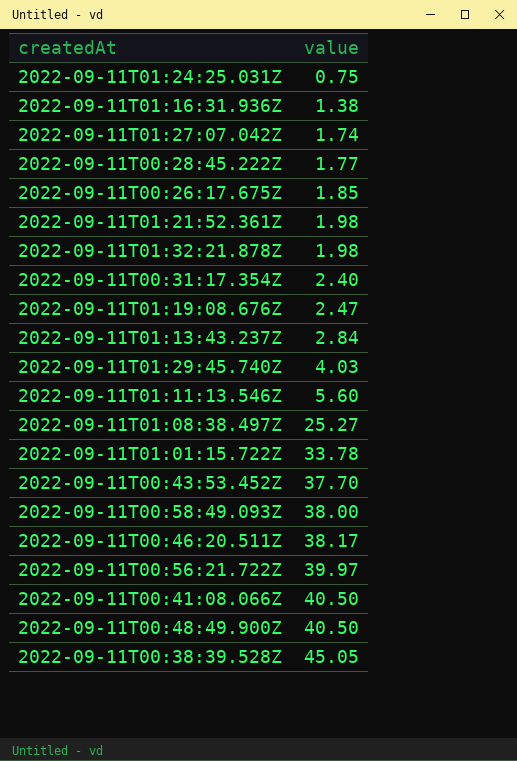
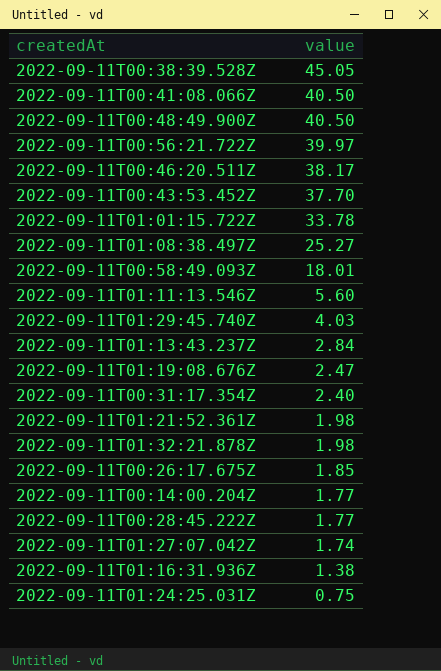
row order: value ascending -> value descending
2022-09-11T00:58:49.093Z | value: 38.00 -> 18.01
row 2022-09-11T00:14:00.204Z: none -> 1.77

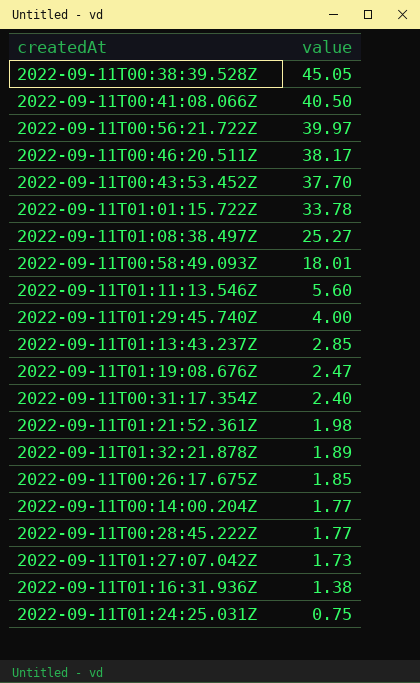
row 2022-09-11T00:48:49.900Z: 40.50 -> none
2022-09-11T01:29:45.740Z | value: 4.03 -> 4.00
2022-09-11T01:13:43.237Z | value: 2.84 -> 2.85
2022-09-11T01:32:21.878Z | value: 1.98 -> 1.89
2022-09-11T01:27:07.042Z | value: 1.74 -> 1.73

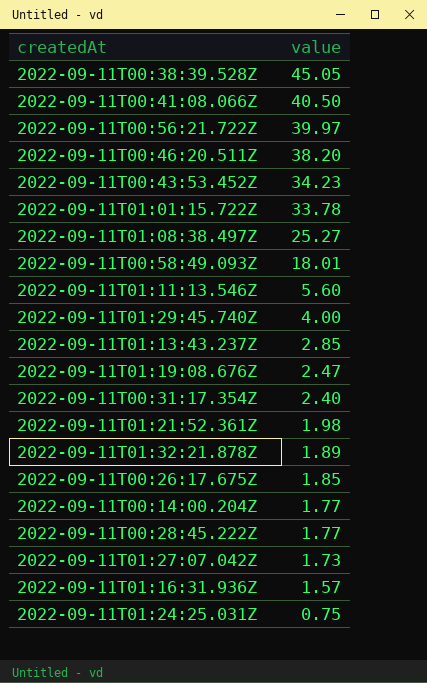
2022-09-11T00:46:20.511Z | value: 38.17 -> 38.20
2022-09-11T00:43:53.452Z | value: 37.70 -> 34.23
2022-09-11T01:16:31.936Z | value: 1.38 -> 1.57

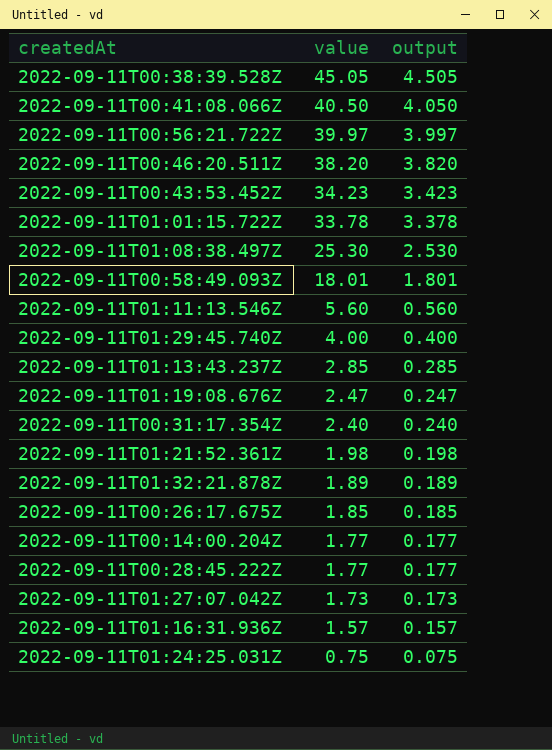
column output | formula: none -> [value] * 0.1
2022-09-11T01:08:38.497Z | value: 25.27 -> 25.30

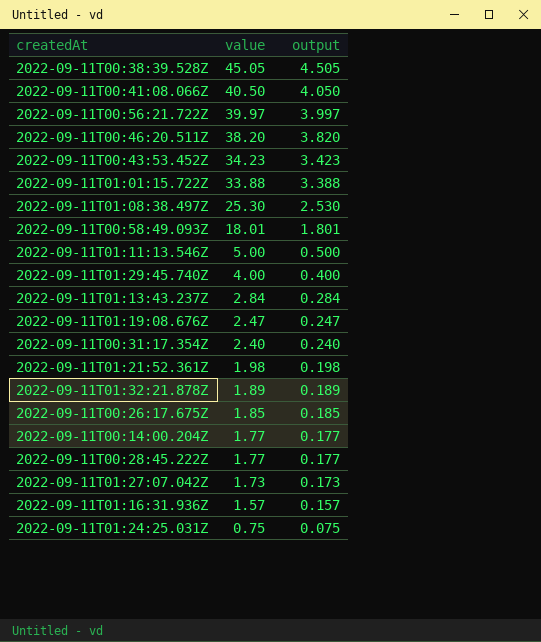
2022-09-11T01:01:15.722Z | value: 33.78 -> 33.88
2022-09-11T01:01:15.722Z | output: 3.378 -> 3.388
2022-09-11T01:11:13.546Z | value: 5.60 -> 5.00
2022-09-11T01:11:13.546Z | output: 0.560 -> 0.500
2022-09-11T01:13:43.237Z | value: 2.85 -> 2.84
2022-09-11T01:13:43.237Z | output: 0.285 -> 0.284

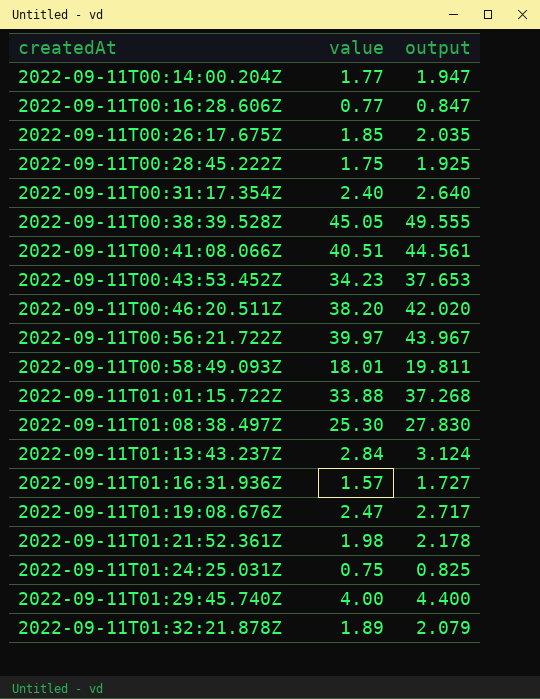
row order: value descending -> createdAt ascending
column output | formula: [value] * 0.1 -> [value] * 1.1
row 2022-09-11T01:11:13.546Z: 5.00 | 0.500 -> none
row 2022-09-11T01:27:07.042Z: 1.73 | 0.173 -> none
row 2022-09-11T00:16:28.606Z: none -> 0.77 | 0.847
2022-09-11T00:28:45.222Z | value: 1.77 -> 1.75
2022-09-11T00:41:08.066Z | value: 40.50 -> 40.51

